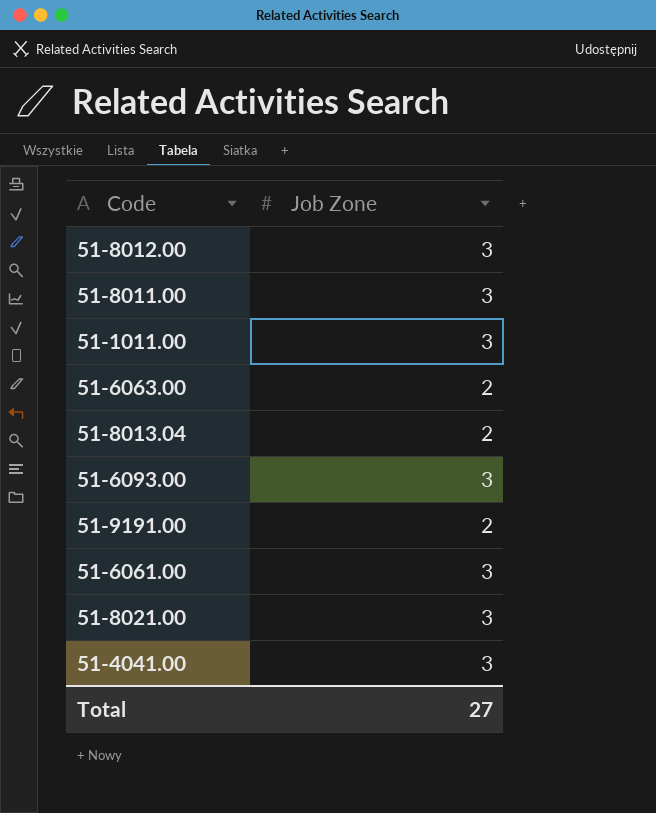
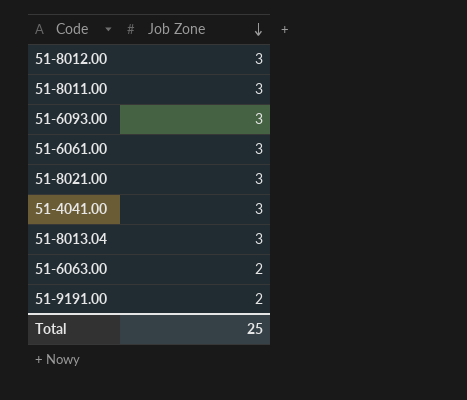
row order: none -> Job Zone descending
row 51-1011.00: 3 -> none
51-8013.04 | Job Zone: 2 -> 3
Total | Job Zone: 27 -> 25

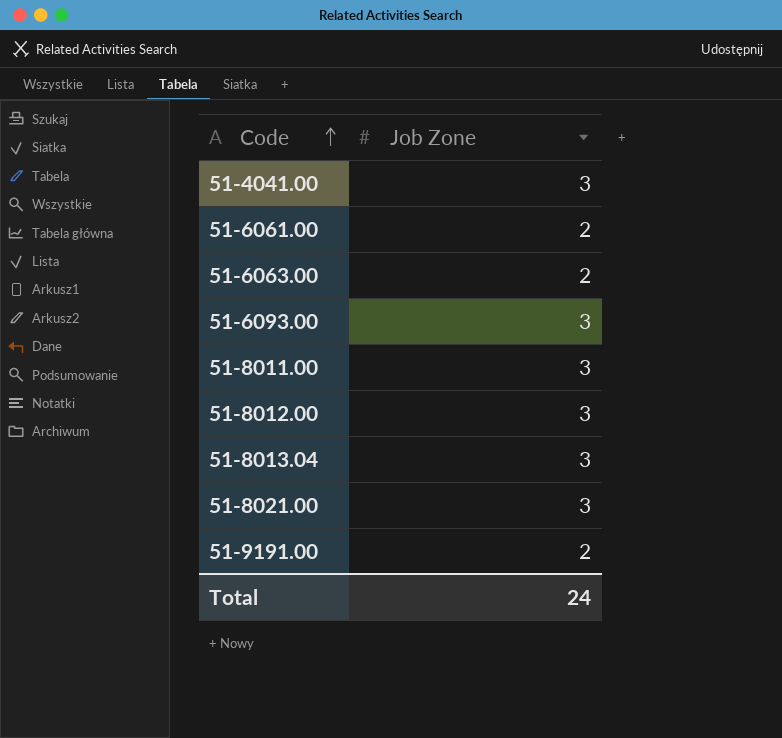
row order: Job Zone descending -> Code ascending
51-6061.00 | Job Zone: 3 -> 2
Total | Job Zone: 25 -> 24

